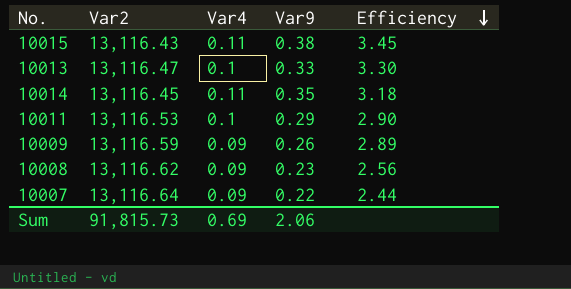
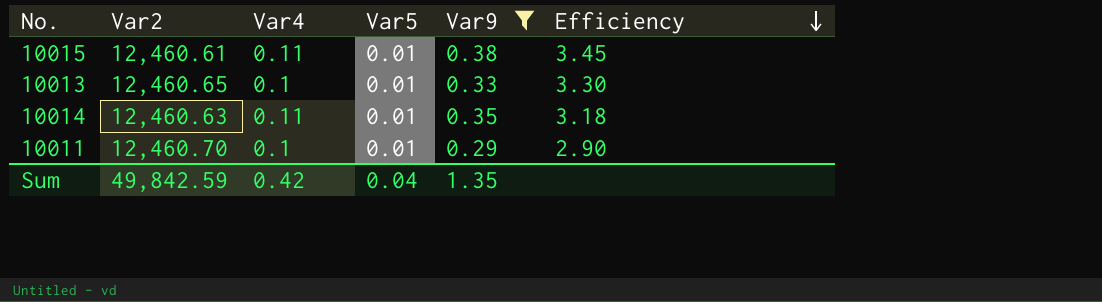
filter: none -> Var9 >= 0.29
column Var5 | position: none -> 4
10015 | Var2: 13,116.43 -> 12,460.61
10013 | Var2: 13,116.47 -> 12,460.65
10014 | Var2: 13,116.45 -> 12,460.63
10011 | Var2: 13,116.53 -> 12,460.70
Sum | Var2: 91,815.73 -> 49,842.59
Sum | Var4: 0.69 -> 0.42
Sum | Var9: 2.06 -> 1.35

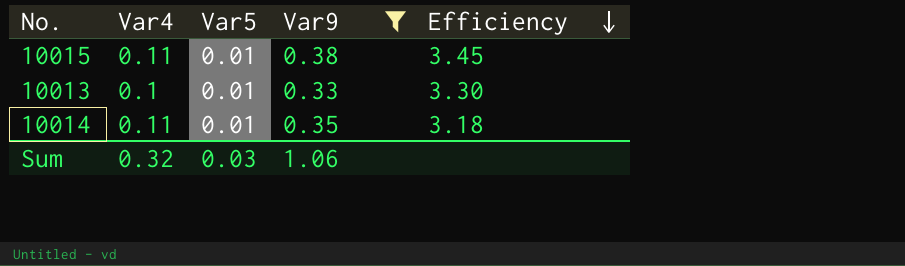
column Var2 | position: 2 -> none
row 10011: 12,460.70 | 0.1 | 0.01 | 0.29 | 2.90 -> none
Sum | Var4: 0.42 -> 0.32
Sum | Var5: 0.04 -> 0.03
Sum | Var9: 1.35 -> 1.06

